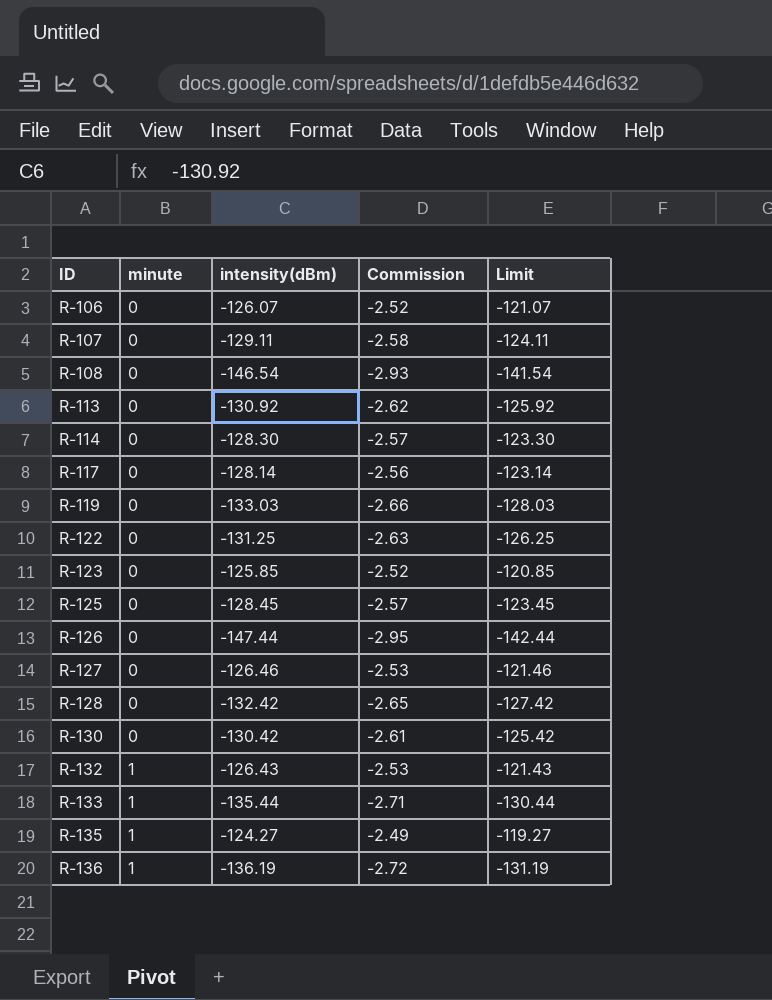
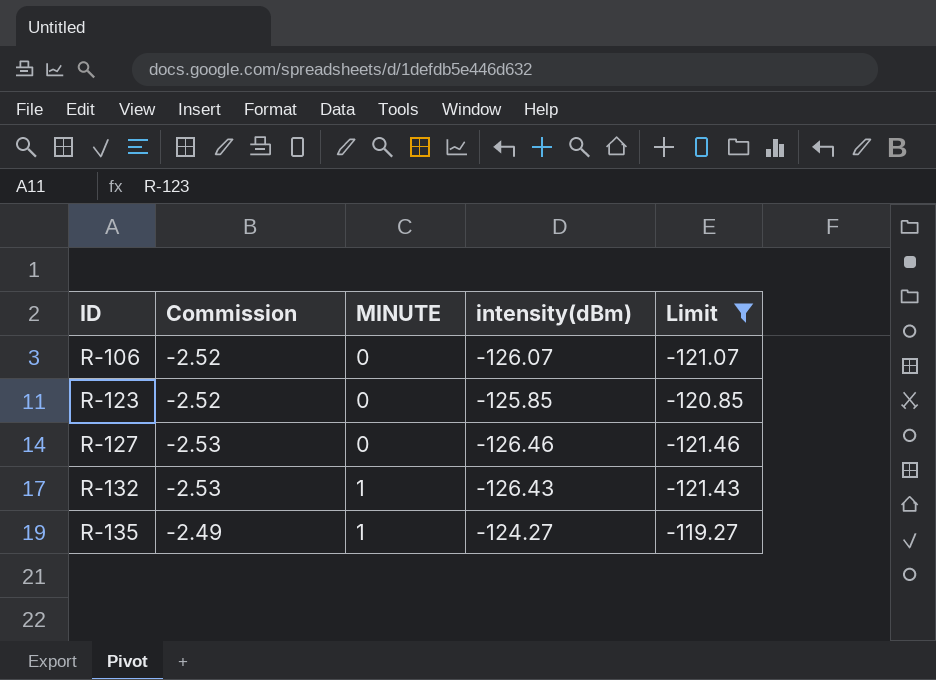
filter: none -> Limit >= -121.46
column Commission | position: 4 -> 2
column name: minute -> MINUTE

